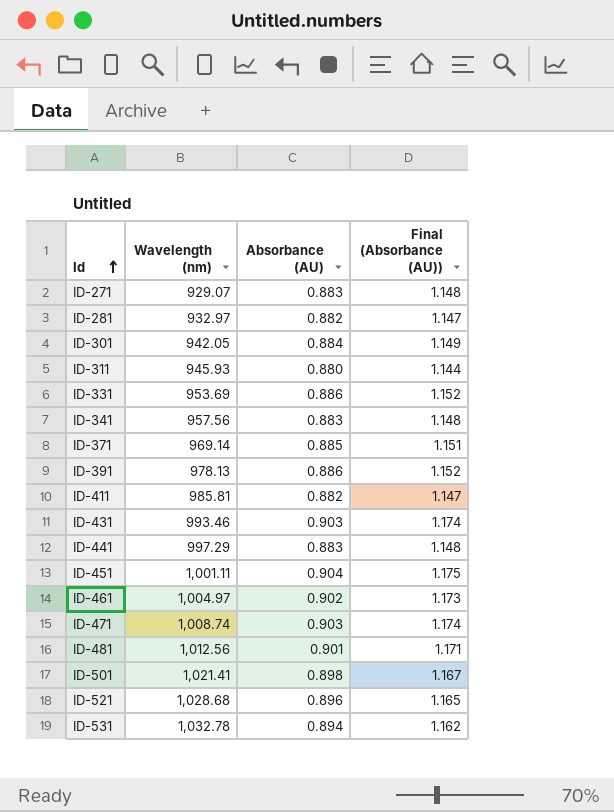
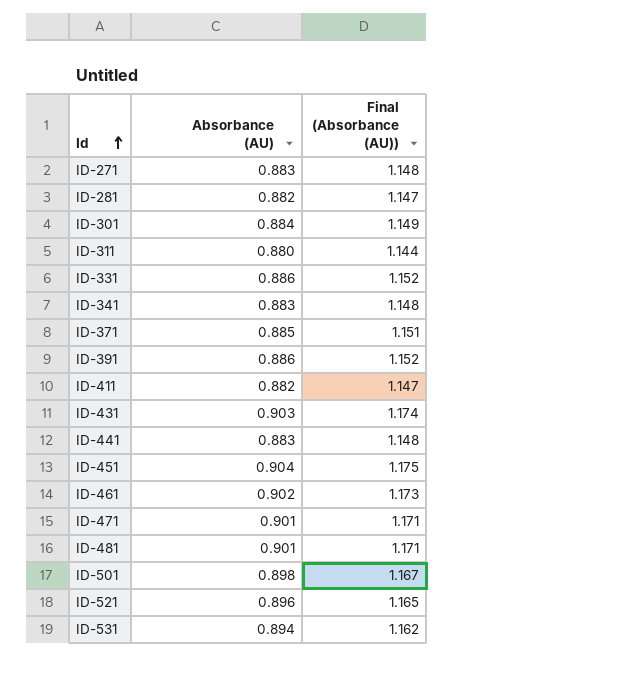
column Wavelength (nm) | position: 2 -> none
ID-471 | Absorbance (AU): 0.903 -> 0.901
ID-471 | Final (Absorbance (AU)): 1.174 -> 1.171

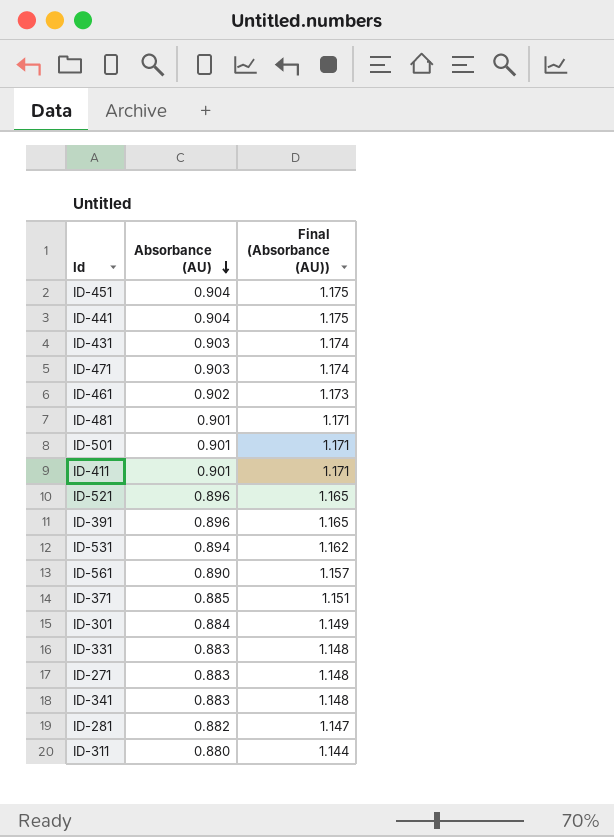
row order: Id ascending -> Absorbance (AU) descending
ID-441 | Absorbance (AU): 0.883 -> 0.904
ID-441 | Final (Absorbance (AU)): 1.148 -> 1.175
ID-471 | Absorbance (AU): 0.901 -> 0.903
ID-471 | Final (Absorbance (AU)): 1.171 -> 1.174
ID-501 | Absorbance (AU): 0.898 -> 0.901
ID-501 | Final (Absorbance (AU)): 1.167 -> 1.171
ID-411 | Absorbance (AU): 0.882 -> 0.901
ID-411 | Final (Absorbance (AU)): 1.147 -> 1.171
ID-391 | Absorbance (AU): 0.886 -> 0.896
ID-391 | Final (Absorbance (AU)): 1.152 -> 1.165
row ID-561: none -> 0.890 | 1.157
ID-331 | Absorbance (AU): 0.886 -> 0.883
ID-331 | Final (Absorbance (AU)): 1.152 -> 1.148

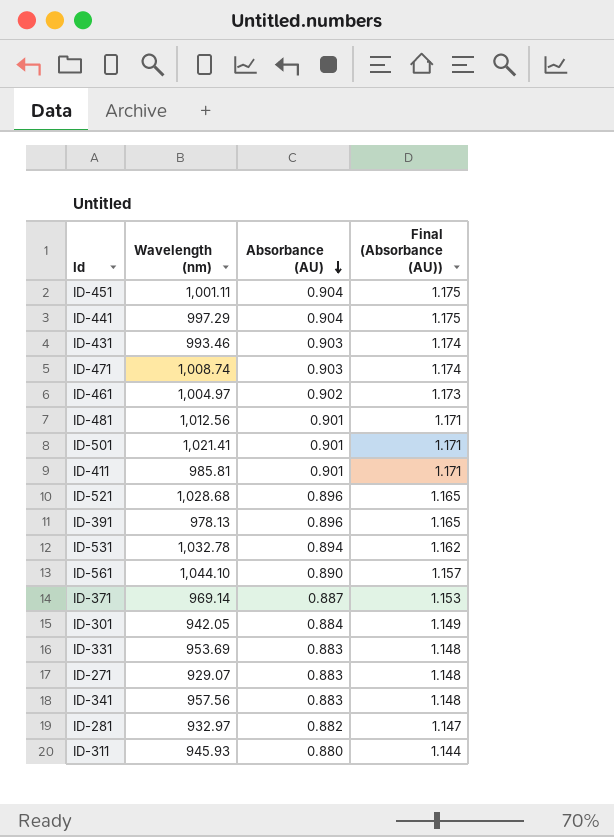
column Wavelength (nm) | position: none -> 2
ID-371 | Absorbance (AU): 0.885 -> 0.887
ID-371 | Final (Absorbance (AU)): 1.151 -> 1.153

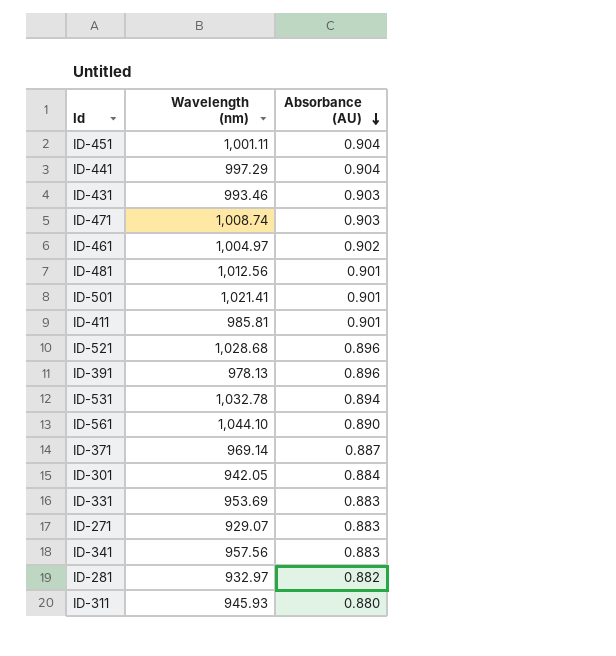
column Final (Absorbance (AU)) | formula: [Absorbance (AU)] * 1.3 -> none

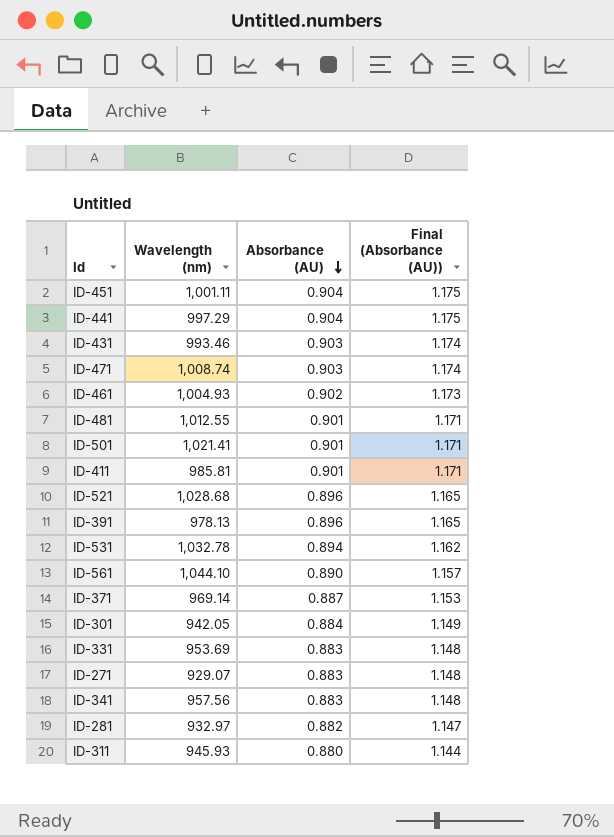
column Final (Absorbance (AU)) | formula: none -> [Absorbance (AU)] * 1.3
ID-461 | Wavelength (nm): 1,004.97 -> 1,004.93
ID-481 | Wavelength (nm): 1,012.56 -> 1,012.55

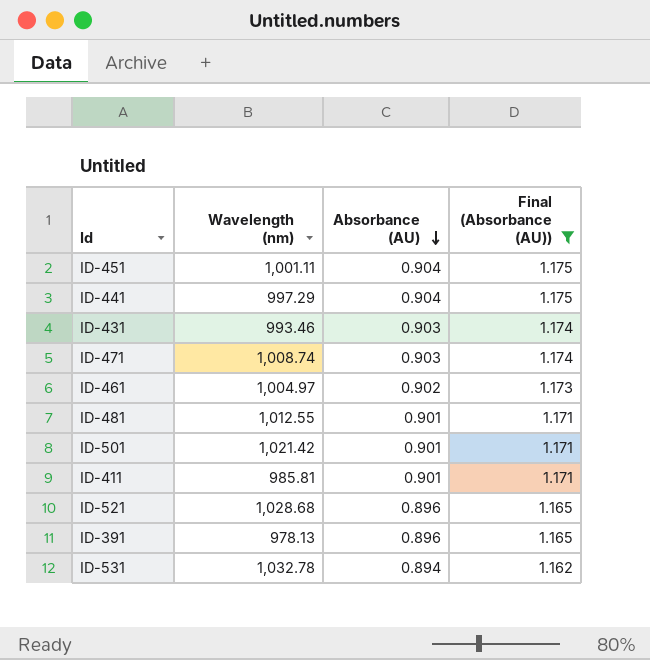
filter: none -> Final (Absorbance (AU)) >= 1.162
ID-461 | Wavelength (nm): 1,004.93 -> 1,004.97
ID-501 | Wavelength (nm): 1,021.41 -> 1,021.42

